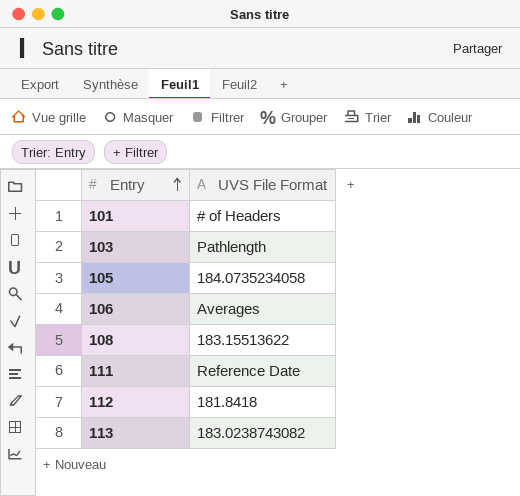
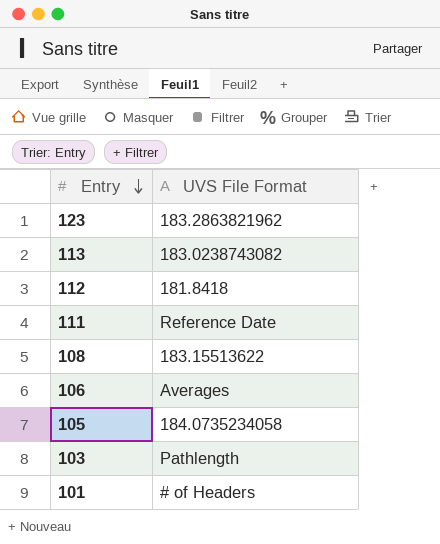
row order: Entry ascending -> Entry descending
row 123: none -> 183.2863821962

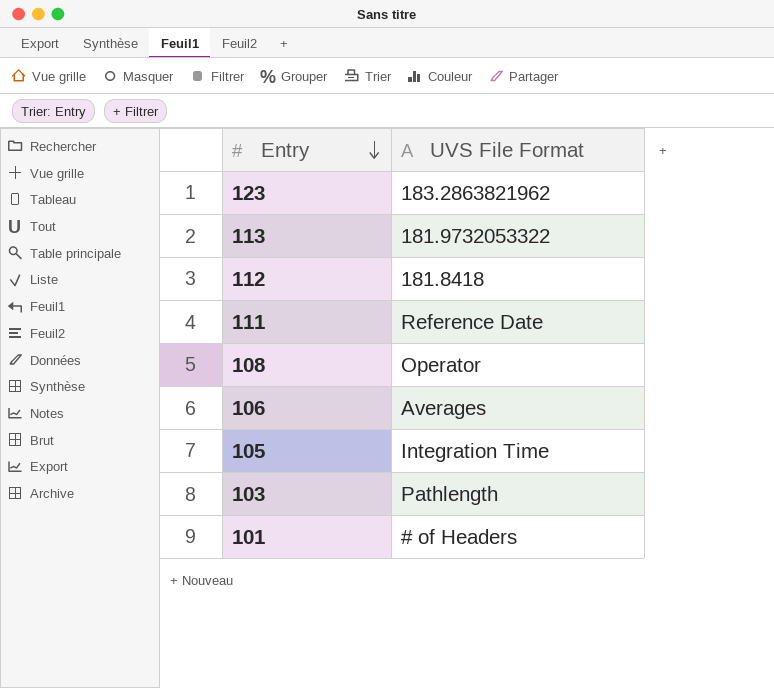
113 | UVS File Format: 183.0238743082 -> 181.9732053322
108 | UVS File Format: 183.15513622 -> Operator
105 | UVS File Format: 184.0735234058 -> Integration Time

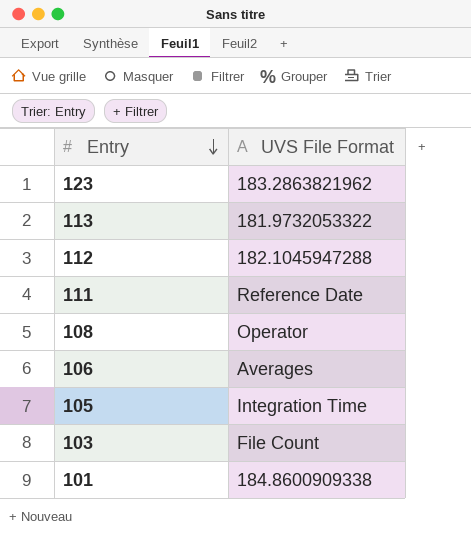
112 | UVS File Format: 181.8418 -> 182.1045947288
103 | UVS File Format: Pathlength -> File Count
101 | UVS File Format: # of Headers -> 184.8600909338

